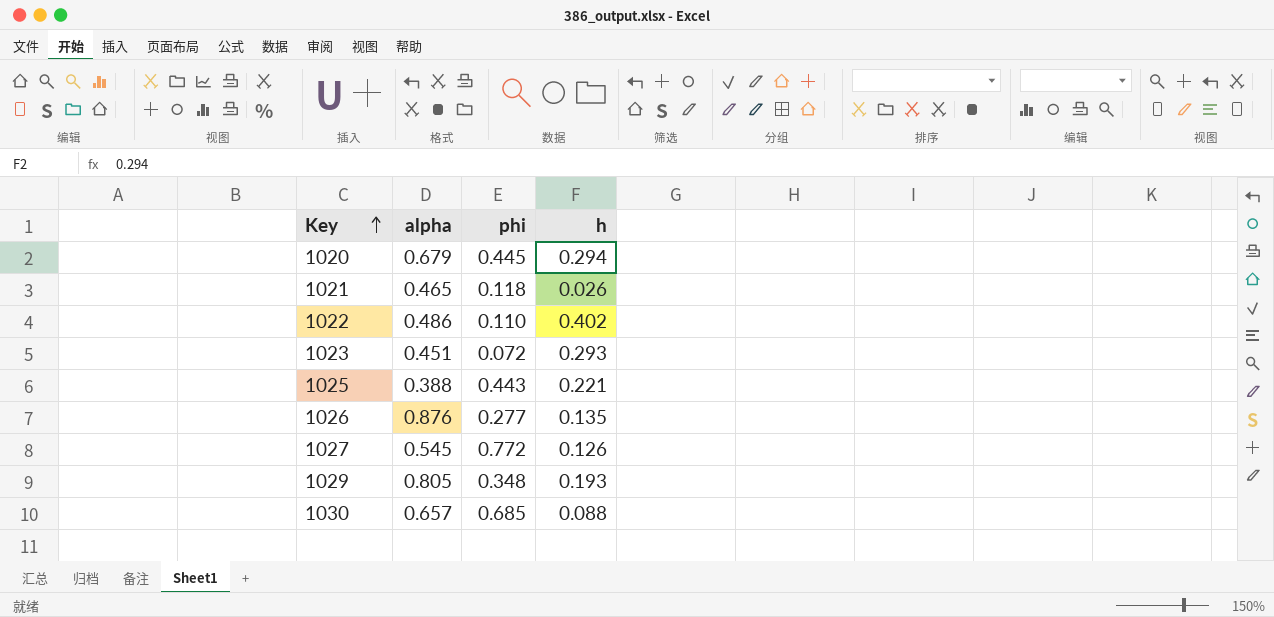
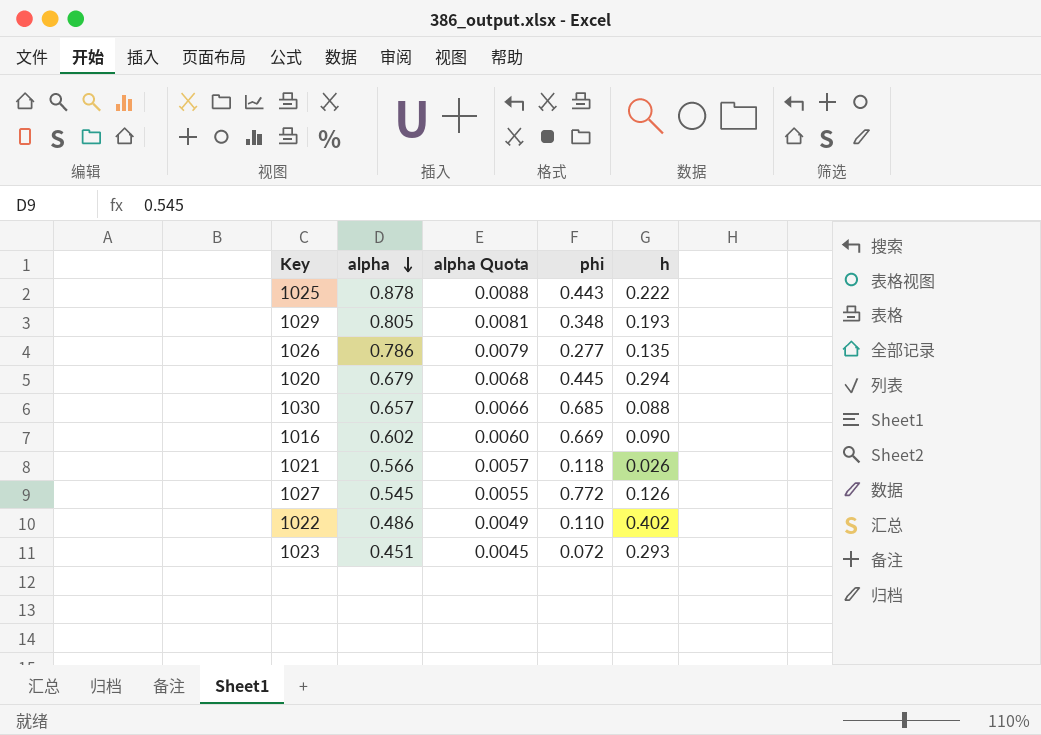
row order: Key ascending -> alpha descending
column alpha Quota | formula: none -> [alpha] * 0.01
1025 | alpha: 0.388 -> 0.878
1025 | h: 0.221 -> 0.222
1026 | alpha: 0.876 -> 0.786
row 1016: none -> 0.602 | 0.0060 | 0.669 | 0.090
1021 | alpha: 0.465 -> 0.566

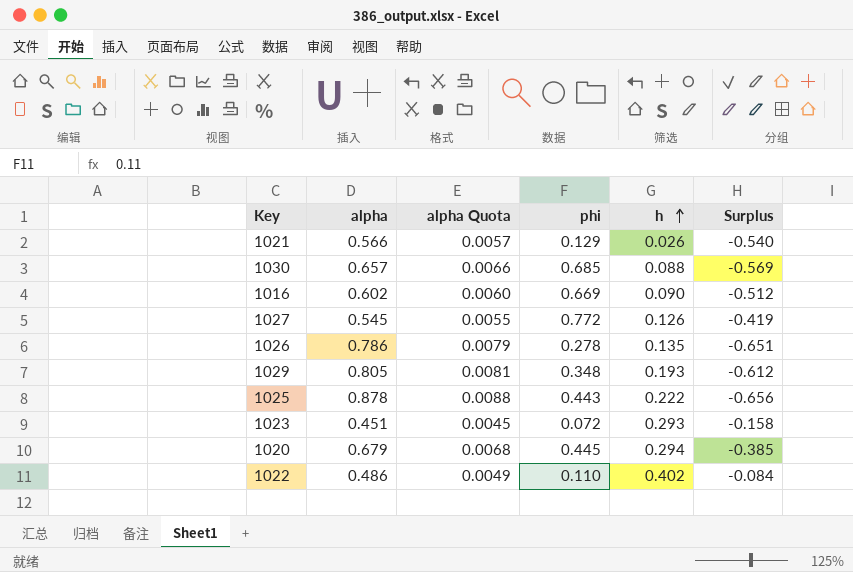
row order: alpha descending -> h ascending
column Surplus | formula: none -> [h] - [alpha]
1021 | phi: 0.118 -> 0.129
1026 | phi: 0.277 -> 0.278

